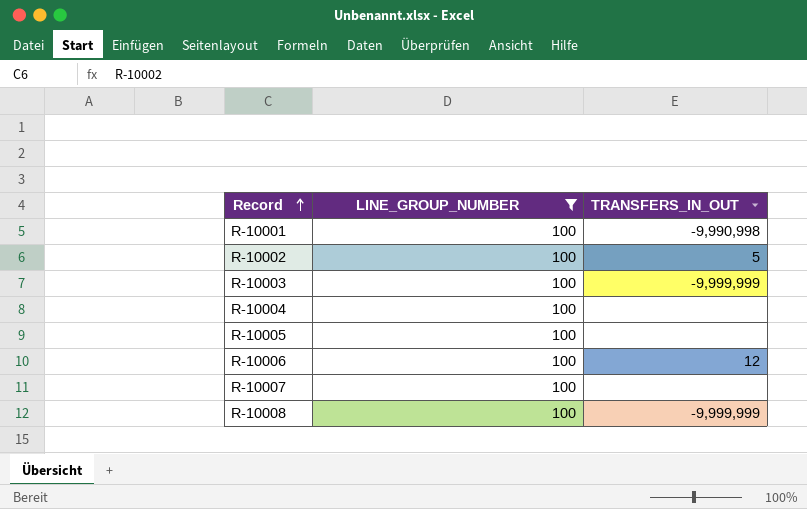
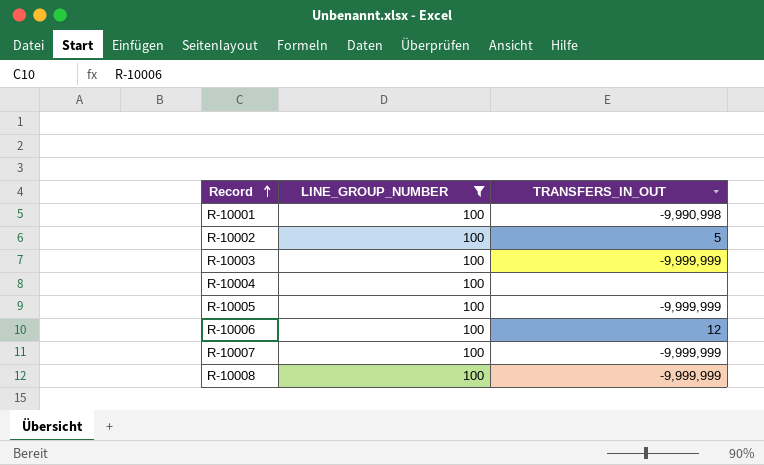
R-10005 | TRANSFERS_IN_OUT: none -> -9,999,999
R-10007 | TRANSFERS_IN_OUT: none -> -9,999,999

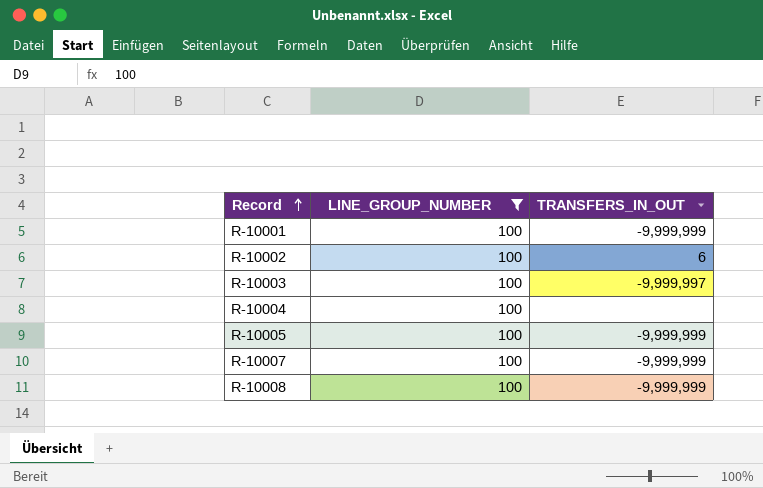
row R-10006: 100 | 12 -> none
R-10001 | TRANSFERS_IN_OUT: -9,990,998 -> -9,999,999
R-10002 | TRANSFERS_IN_OUT: 5 -> 6
R-10003 | TRANSFERS_IN_OUT: -9,999,999 -> -9,999,997

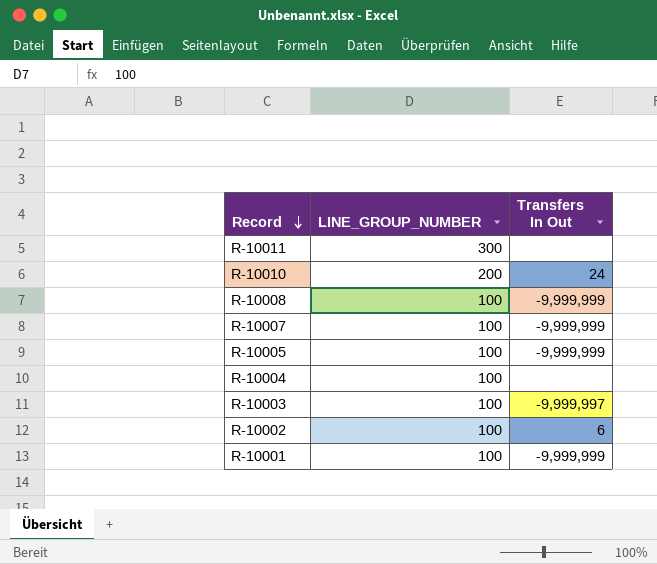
filter: LINE_GROUP_NUMBER = 100 -> none
row order: Record ascending -> Record descending
column name: TRANSFERS_IN_OUT -> Transfers In Out

